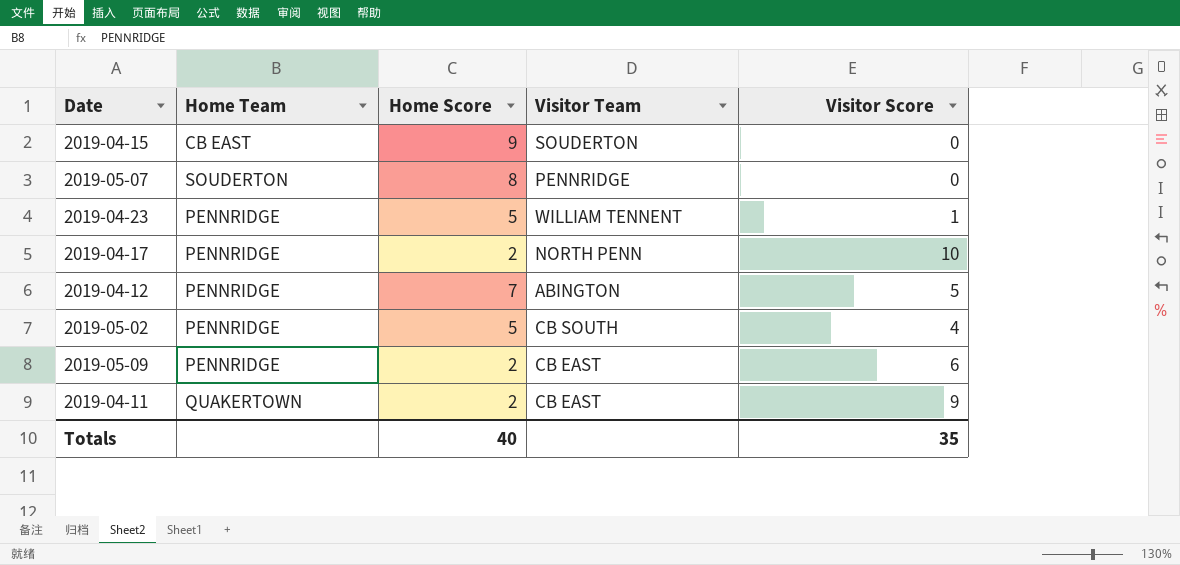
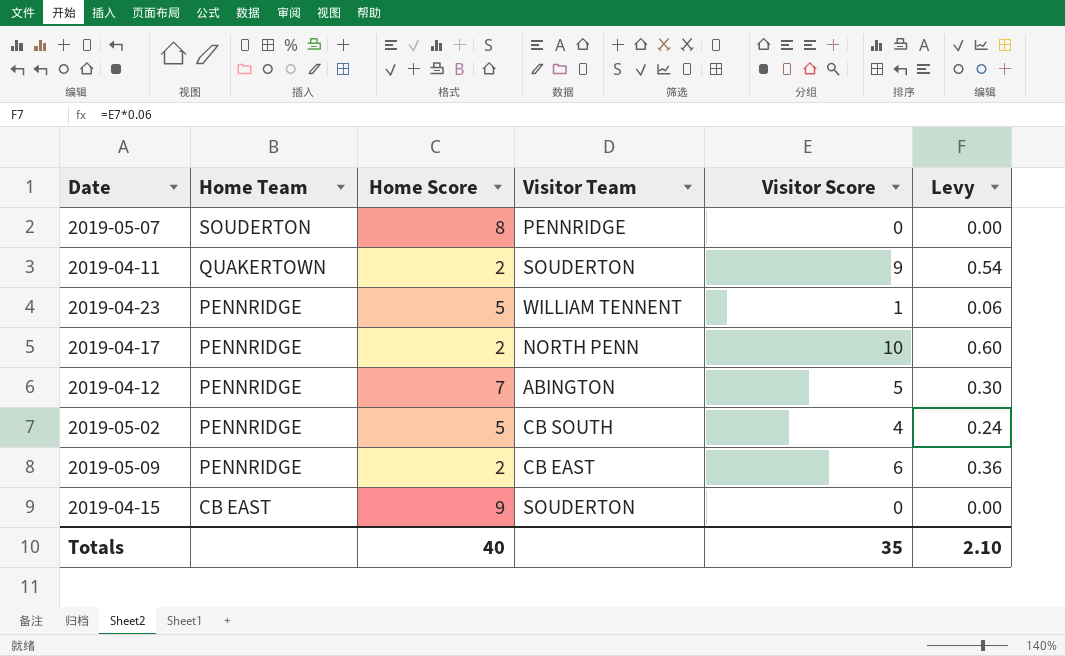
row order: none -> Home Team descending
column Levy | formula: none -> [Visitor Score] * 0.06
2019-04-11 | Visitor Team: CB EAST -> SOUDERTON

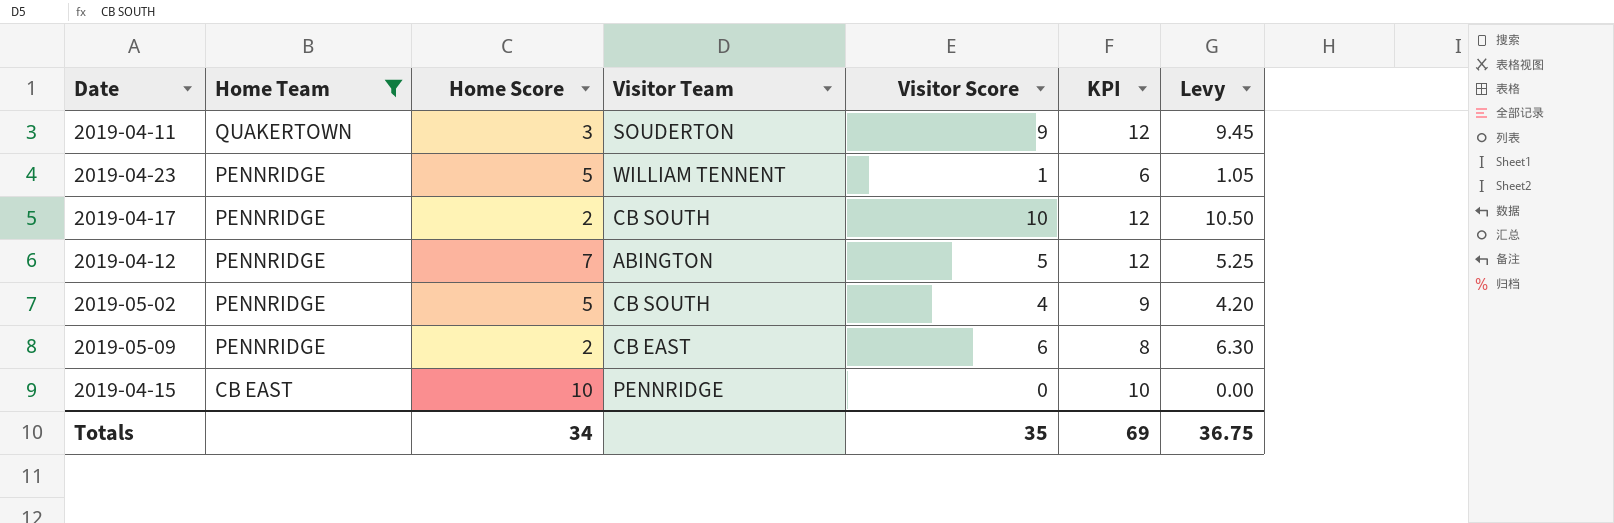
filter: none -> Home Team != SOUDERTON
column KPI | formula: none -> [Home Score] + [Visitor Score]
column Levy | formula: [Visitor Score] * 0.06 -> [Visitor Score] * 1.05
2019-04-11 | Home Score: 2 -> 3
2019-04-17 | Visitor Team: NORTH PENN -> CB SOUTH
2019-04-15 | Home Score: 9 -> 10
2019-04-15 | Visitor Team: SOUDERTON -> PENNRIDGE
Totals | Home Score: 40 -> 34
Totals | Levy: 2.10 -> 36.75

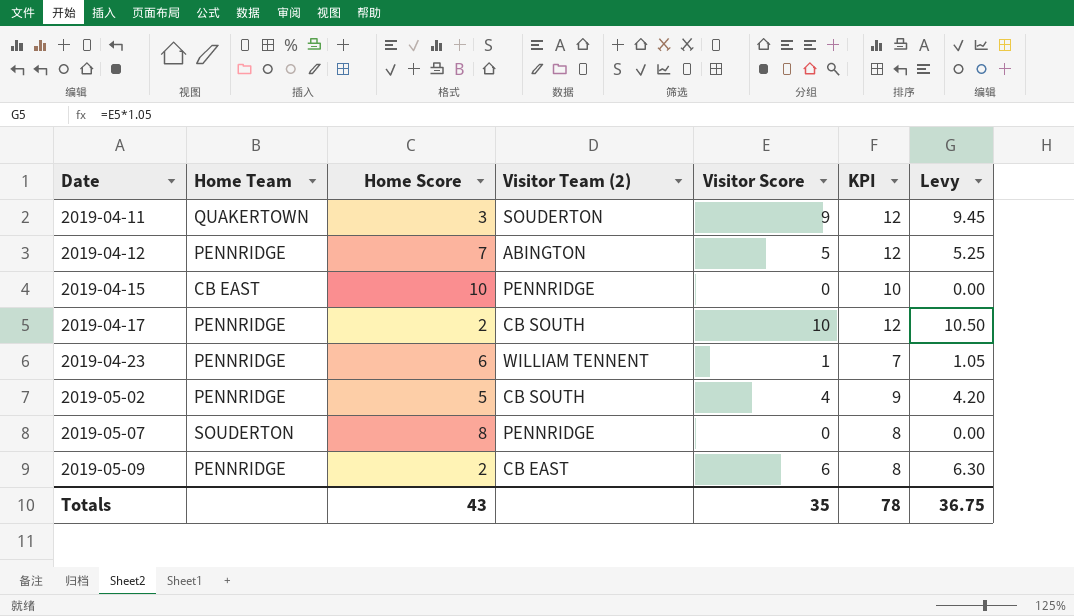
filter: Home Team != SOUDERTON -> none
row order: Home Team descending -> Date ascending
column name: Visitor Team -> Visitor Team (2)
2019-04-23 | Home Score: 5 -> 6
2019-04-23 | KPI: 6 -> 7
Totals | Home Score: 34 -> 43
Totals | KPI: 69 -> 78

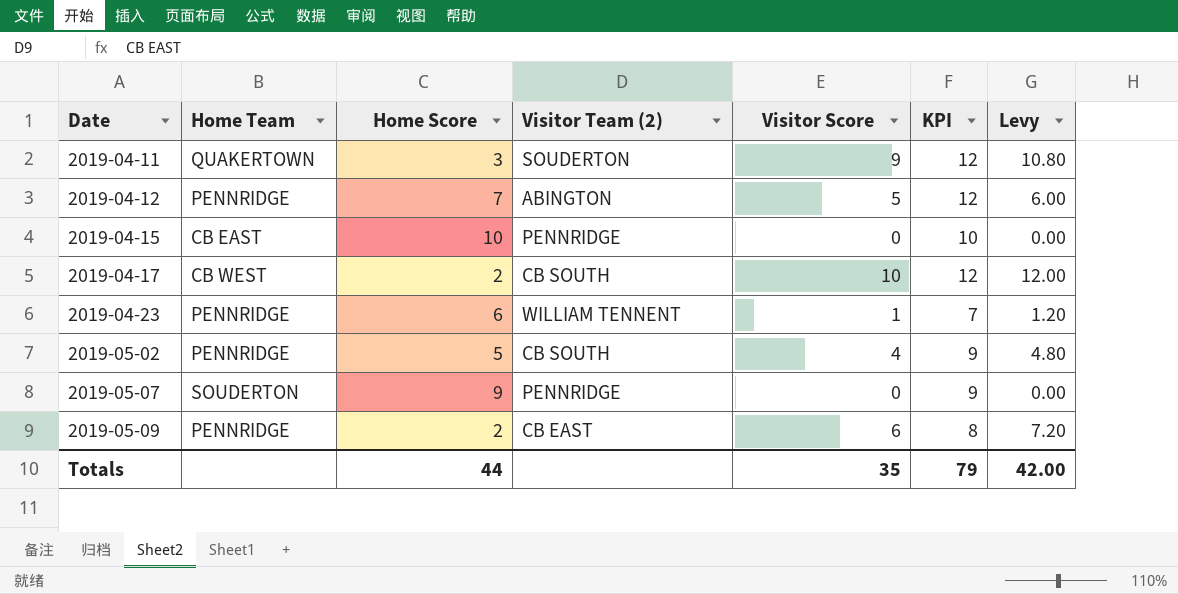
column Levy | formula: [Visitor Score] * 1.05 -> [Visitor Score] * 1.2
2019-04-17 | Home Team: PENNRIDGE -> CB WEST
2019-05-07 | Home Score: 8 -> 9
2019-05-07 | KPI: 8 -> 9
Totals | Home Score: 43 -> 44
Totals | KPI: 78 -> 79
Totals | Levy: 36.75 -> 42.00

